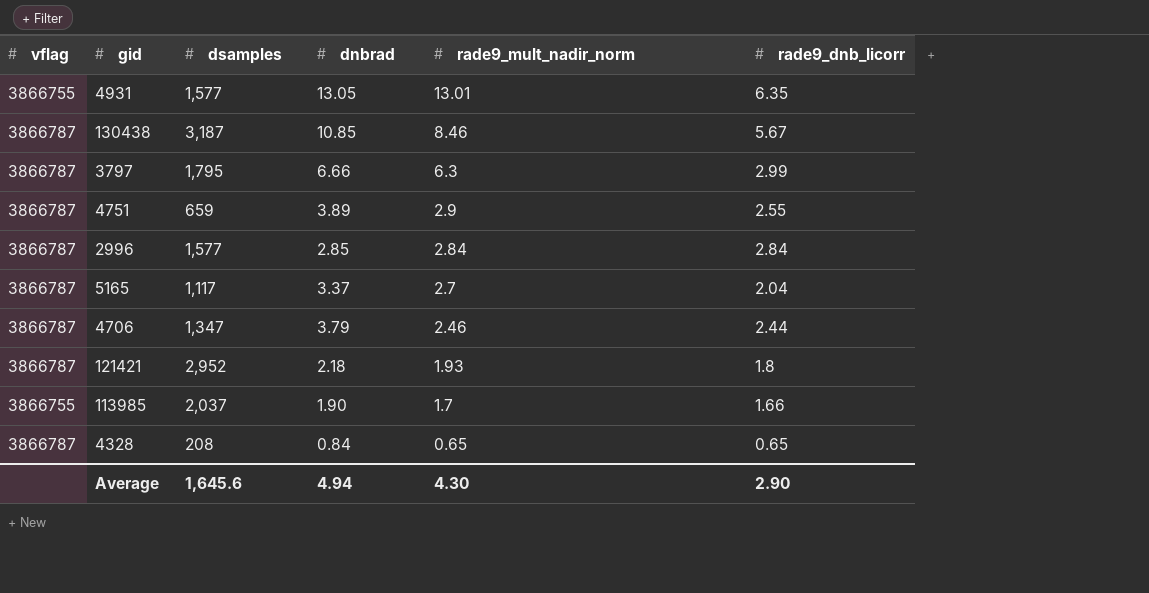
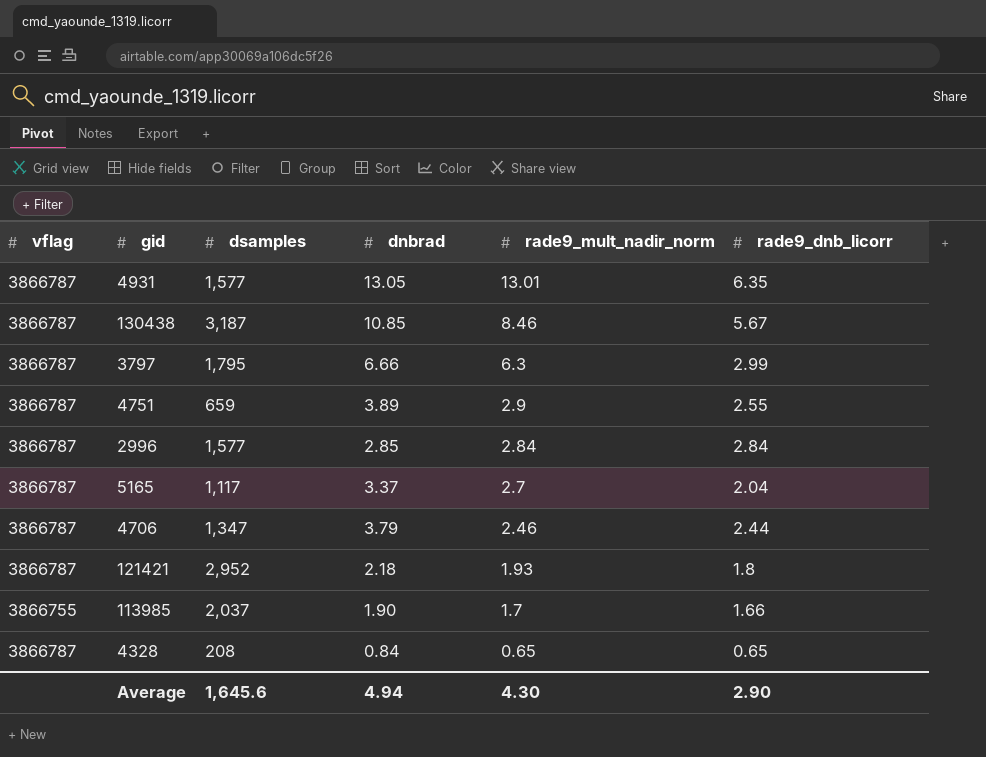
4931 | vflag: 3866755 -> 3866787

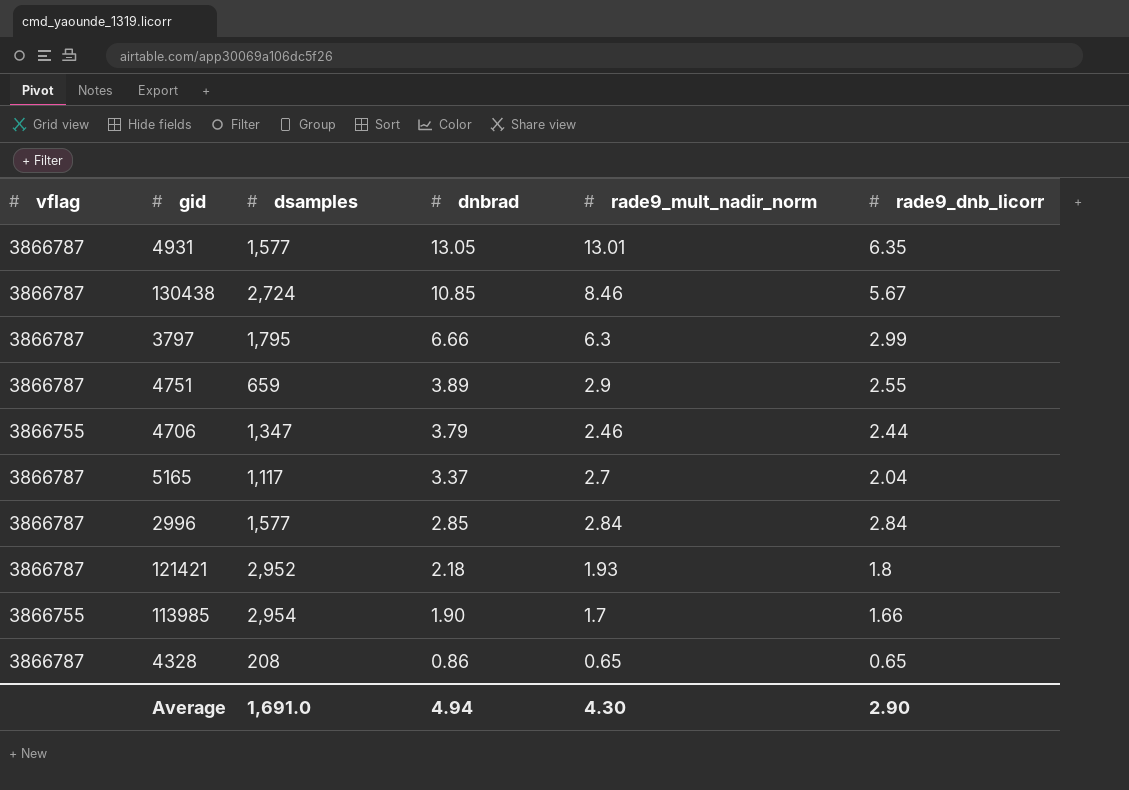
row order: rade9_mult_nadir_norm descending -> dnbrad descending
130438 | dsamples: 3,187 -> 2,724
4706 | vflag: 3866787 -> 3866755
113985 | dsamples: 2,037 -> 2,954
4328 | dnbrad: 0.84 -> 0.86
Average | dsamples: 1,645.6 -> 1,691.0

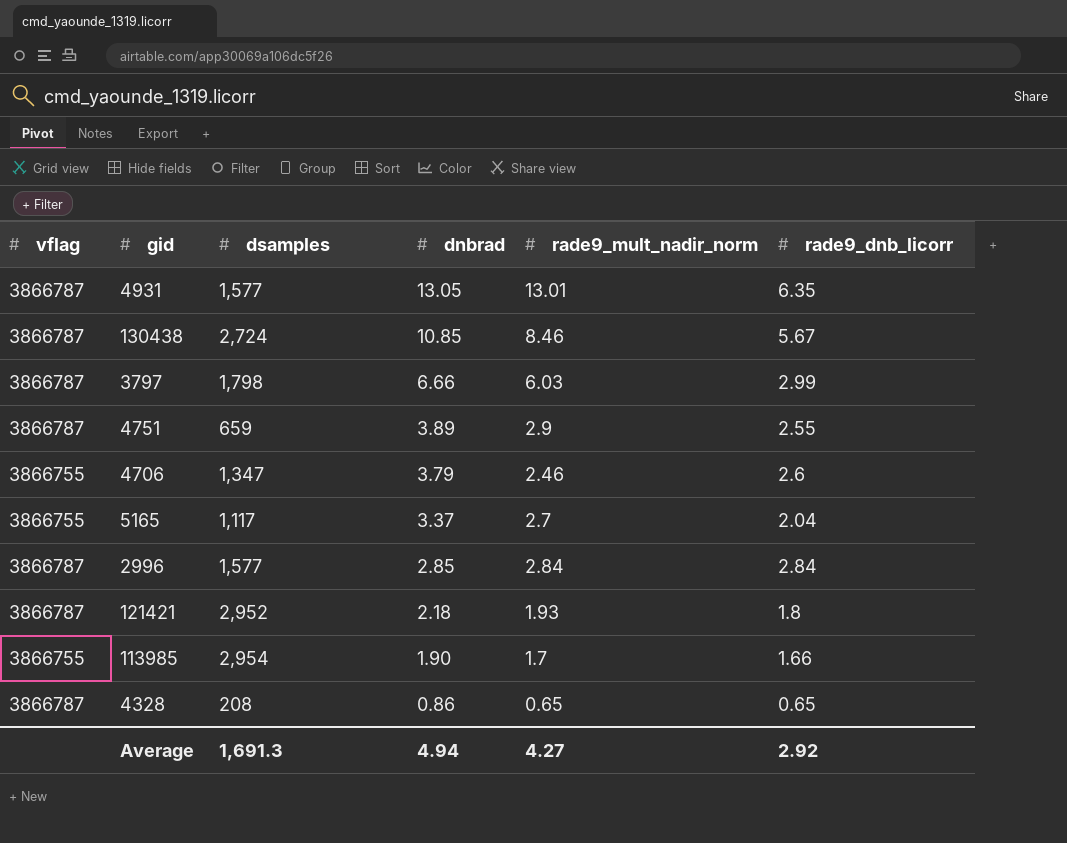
3797 | dsamples: 1,795 -> 1,798
3797 | rade9_mult_nadir_norm: 6.3 -> 6.03
4706 | rade9_dnb_licorr: 2.44 -> 2.6
5165 | vflag: 3866787 -> 3866755
Average | dsamples: 1,691.0 -> 1,691.3
Average | rade9_mult_nadir_norm: 4.30 -> 4.27
Average | rade9_dnb_licorr: 2.90 -> 2.92

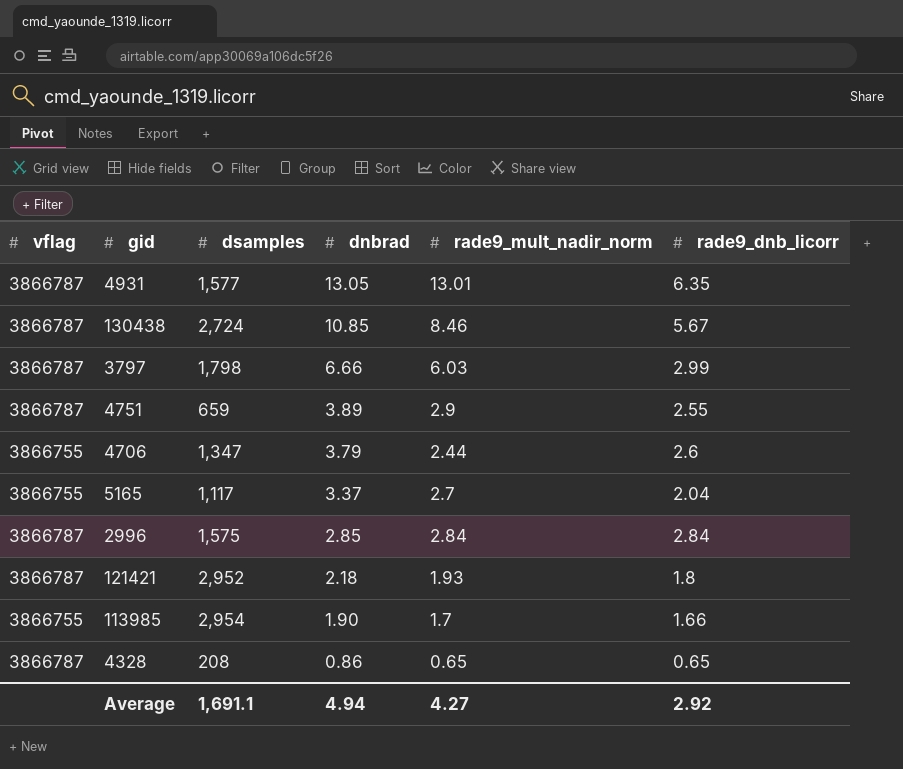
4706 | rade9_mult_nadir_norm: 2.46 -> 2.44
2996 | dsamples: 1,577 -> 1,575
Average | dsamples: 1,691.3 -> 1,691.1

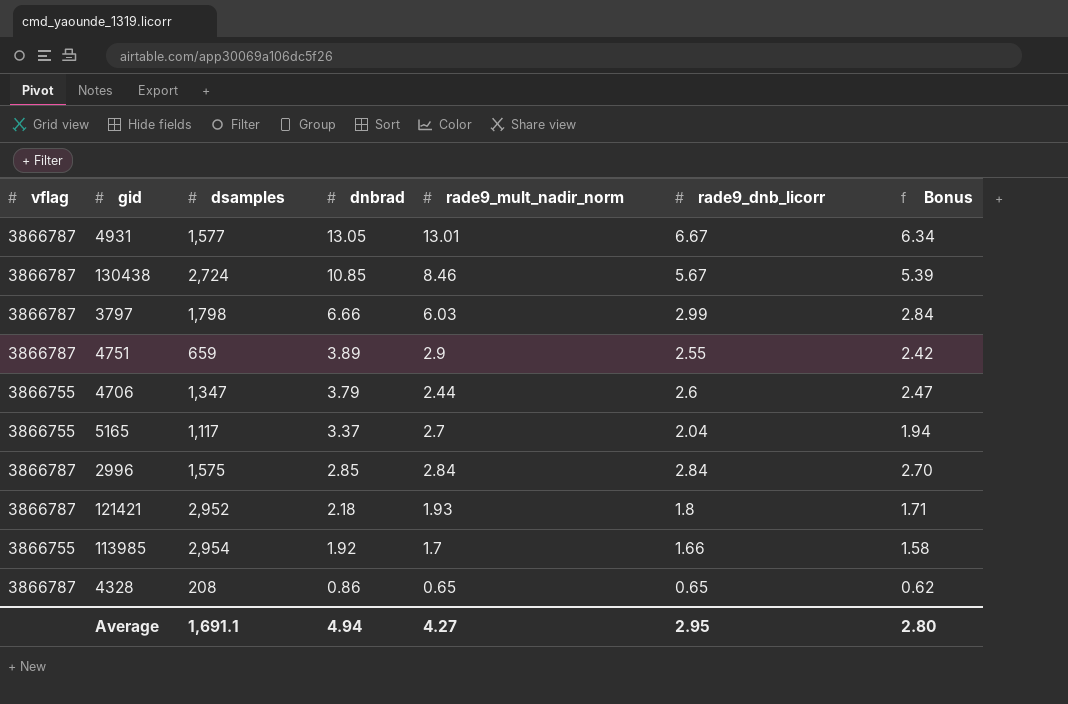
column Bonus | formula: none -> [rade9_dnb_licorr] * 0.95
4931 | rade9_dnb_licorr: 6.35 -> 6.67
113985 | dnbrad: 1.90 -> 1.92
Average | rade9_dnb_licorr: 2.92 -> 2.95

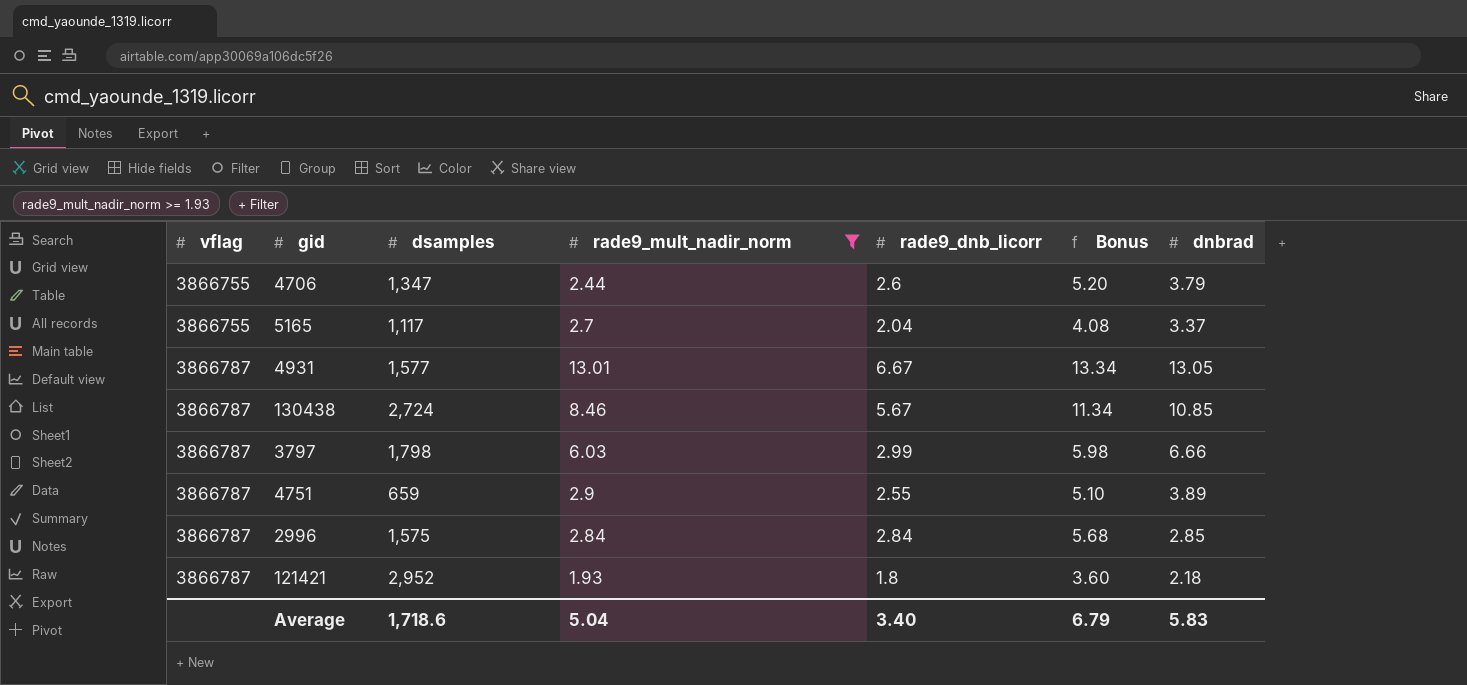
filter: none -> rade9_mult_nadir_norm >= 1.93
row order: dnbrad descending -> vflag ascending
column Bonus | formula: [rade9_dnb_licorr] * 0.95 -> [rade9_dnb_licorr] * 2
column dnbrad | position: 4 -> 7
Average | dsamples: 1,691.1 -> 1,718.6
Average | rade9_mult_nadir_norm: 4.27 -> 5.04
Average | rade9_dnb_licorr: 2.95 -> 3.40
Average | Bonus: 2.80 -> 6.79
Average | dnbrad: 4.94 -> 5.83

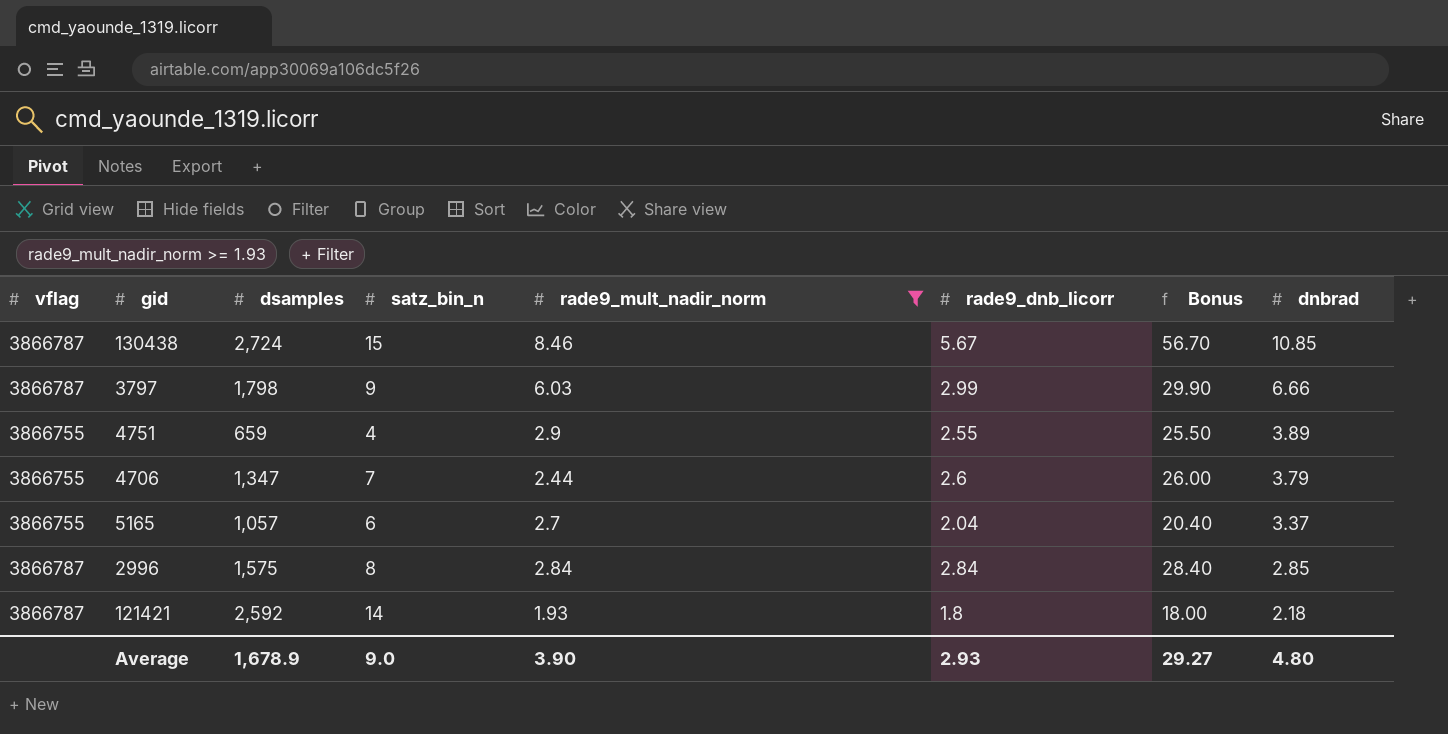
row order: vflag ascending -> dnbrad descending
column satz_bin_n | position: none -> 4
column Bonus | formula: [rade9_dnb_licorr] * 2 -> [rade9_dnb_licorr] * 10
row 4931: 3866787 | 1,577 | 13.01 | 6.67 | 13.34 | 13.05 -> none
4751 | vflag: 3866787 -> 3866755
5165 | dsamples: 1,117 -> 1,057
121421 | dsamples: 2,952 -> 2,592
Average | dsamples: 1,718.6 -> 1,678.9
Average | rade9_mult_nadir_norm: 5.04 -> 3.90
Average | rade9_dnb_licorr: 3.40 -> 2.93
Average | Bonus: 6.79 -> 29.27
Average | dnbrad: 5.83 -> 4.80

